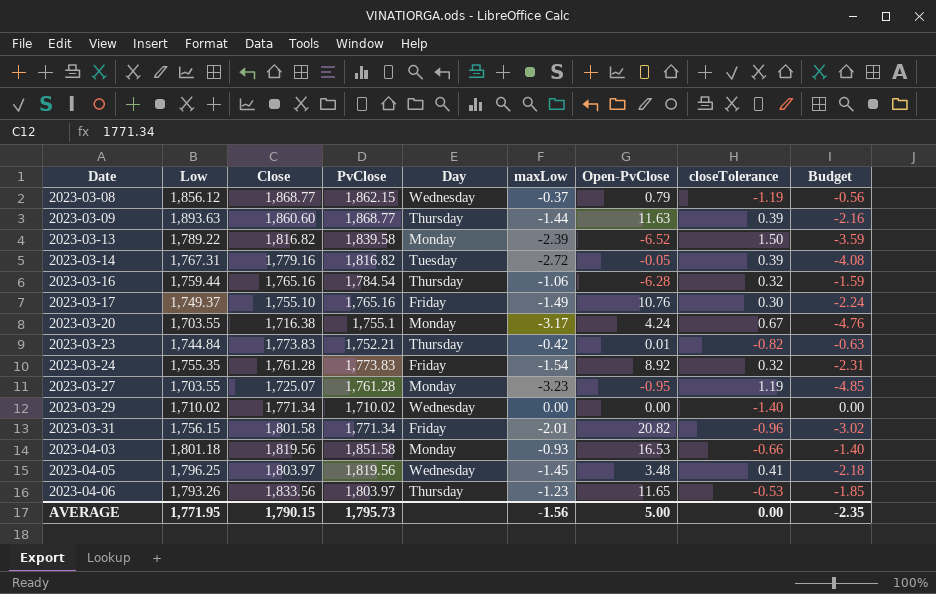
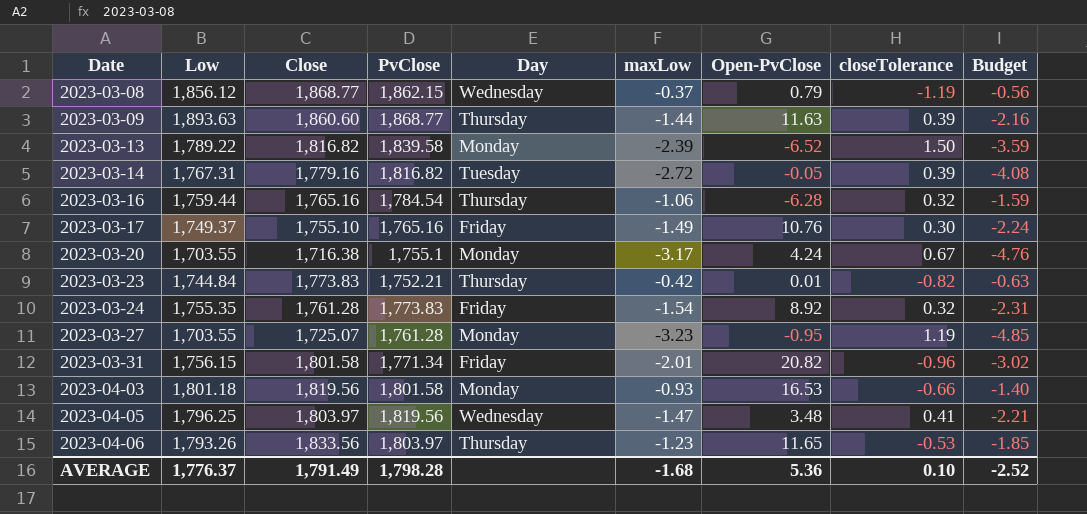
row 2023-03-29: 1,710.02 | 1,771.34 | 1,710.02 | Wednesday | 0.00 | 0.00 | -1.40 | 0.00 -> none
2023-04-03 | PvClose: 1,851.58 -> 1,801.58
2023-04-05 | maxLow: -1.45 -> -1.47
2023-04-05 | Budget: -2.18 -> -2.21
AVERAGE | Low: 1,771.95 -> 1,776.37
AVERAGE | Close: 1,790.15 -> 1,791.49
AVERAGE | PvClose: 1,795.73 -> 1,798.28
AVERAGE | maxLow: -1.56 -> -1.68
AVERAGE | Open-PvClose: 5.00 -> 5.36
AVERAGE | closeTolerance: 0.00 -> 0.10
AVERAGE | Budget: -2.35 -> -2.52

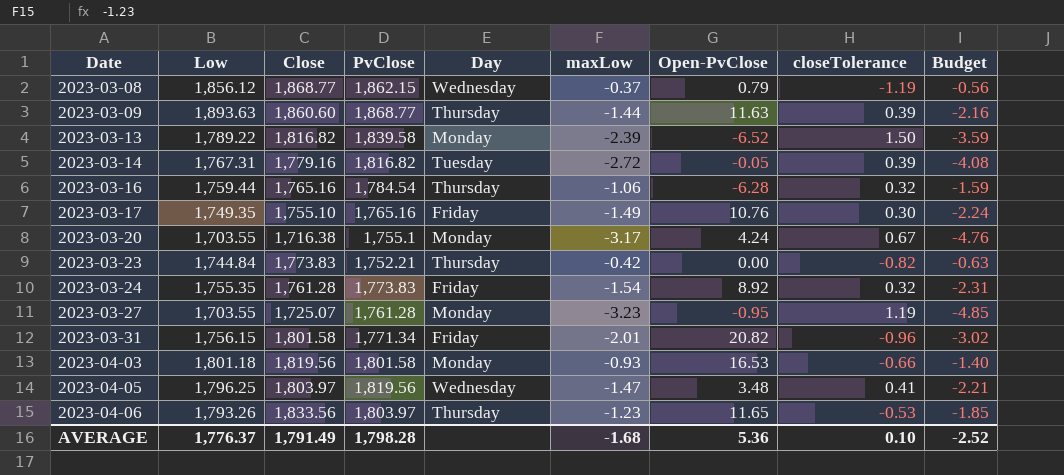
2023-03-17 | Low: 1,749.37 -> 1,749.35
2023-03-23 | Open-PvClose: 0.01 -> 0.00

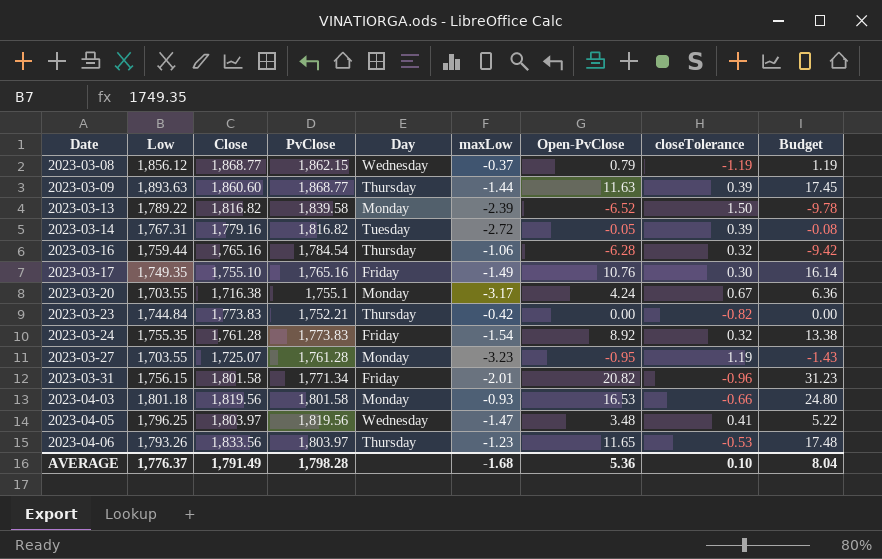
column Budget | formula: [maxLow] * 1.5 -> [Open-PvClose] * 1.5
AVERAGE | Budget: -2.52 -> 8.04

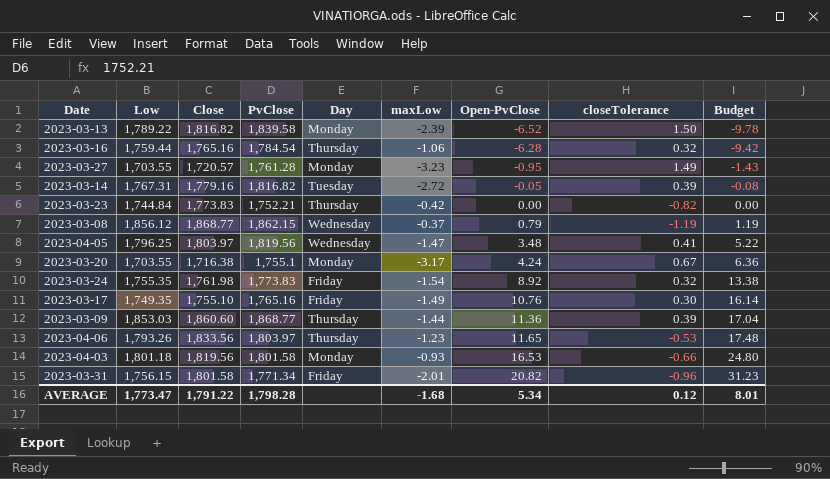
row order: Date ascending -> Open-PvClose ascending
2023-03-27 | Close: 1,725.07 -> 1,720.57
2023-03-27 | closeTolerance: 1.19 -> 1.49
2023-03-24 | Close: 1,761.28 -> 1,761.98
2023-03-09 | Low: 1,893.63 -> 1,853.03
2023-03-09 | Open-PvClose: 11.63 -> 11.36
2023-03-09 | Budget: 17.45 -> 17.04
AVERAGE | Low: 1,776.37 -> 1,773.47
AVERAGE | Close: 1,791.49 -> 1,791.22
AVERAGE | Open-PvClose: 5.36 -> 5.34
AVERAGE | closeTolerance: 0.10 -> 0.12
AVERAGE | Budget: 8.04 -> 8.01

